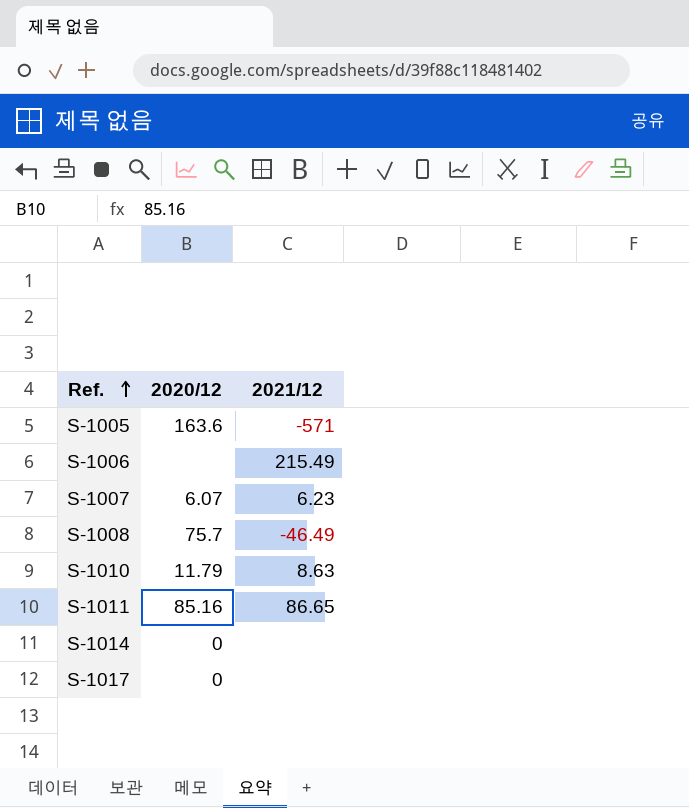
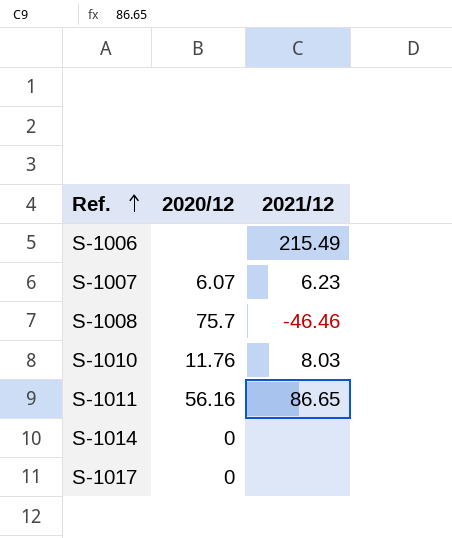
row S-1005: 163.6 | -571 -> none
S-1008 | 2021/12: -46.49 -> -46.46
S-1010 | 2020/12: 11.79 -> 11.76
S-1010 | 2021/12: 8.63 -> 8.03
S-1011 | 2020/12: 85.16 -> 56.16

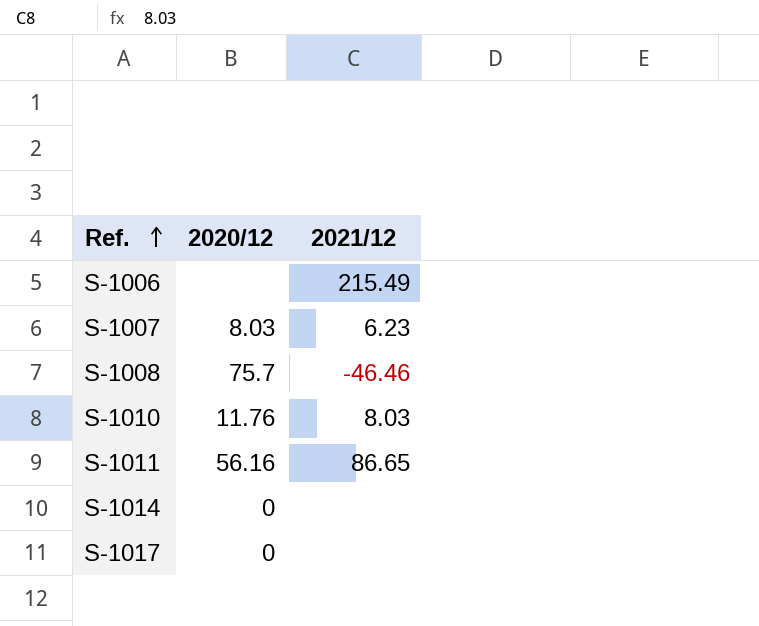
S-1007 | 2020/12: 6.07 -> 8.03

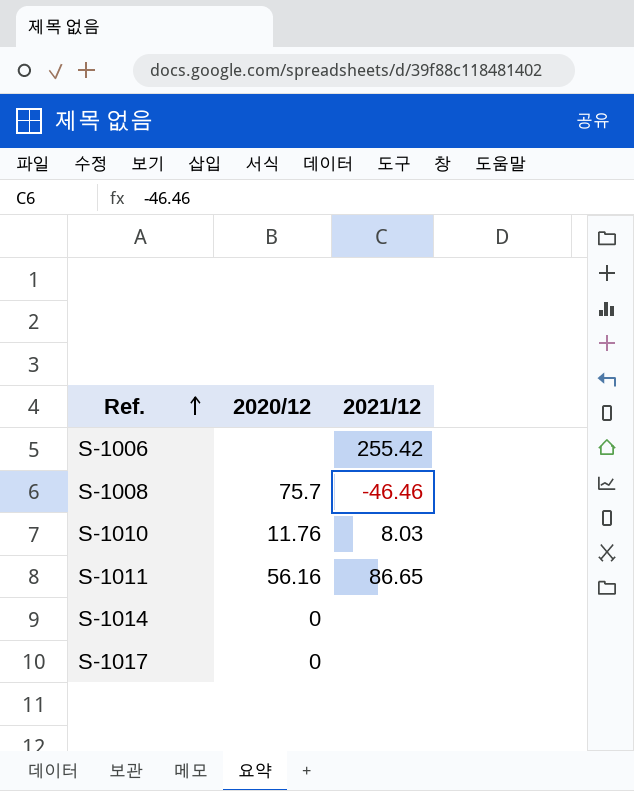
row S-1007: 8.03 | 6.23 -> none
S-1006 | 2021/12: 215.49 -> 255.42

